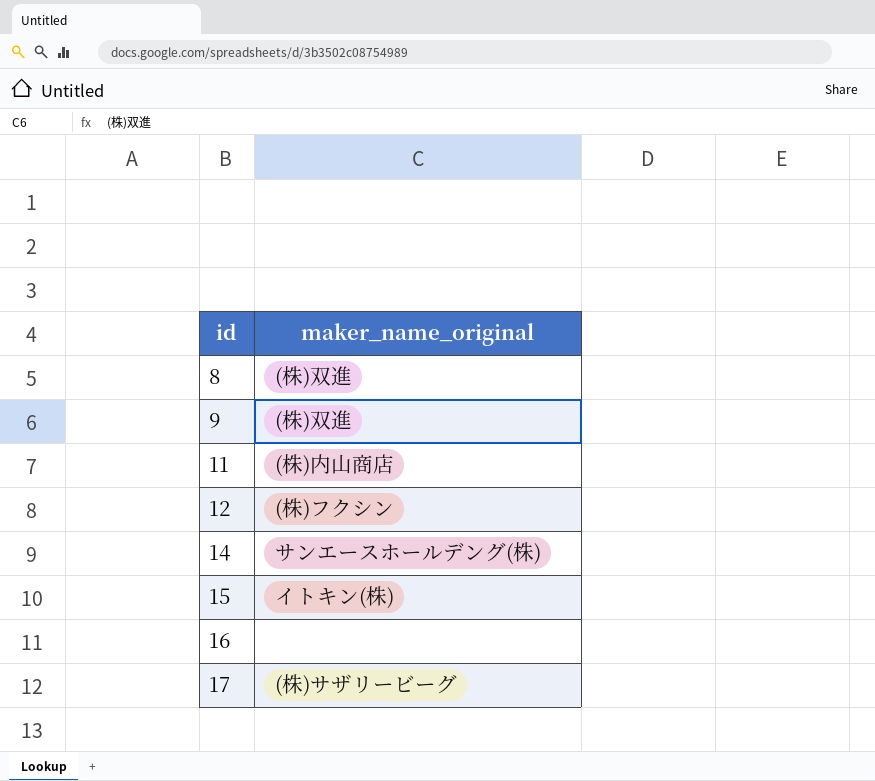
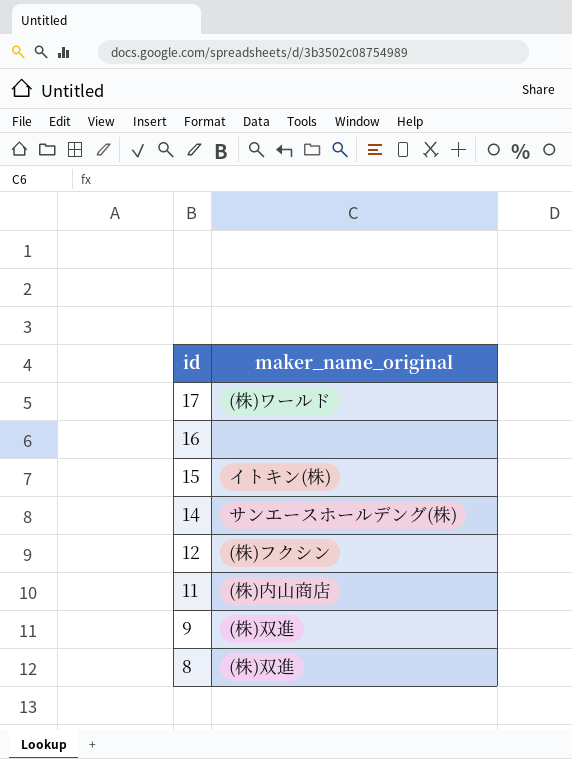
row order: id ascending -> id descending
17 | maker_name_original: (株)サザリービーグ -> (株)ワールド

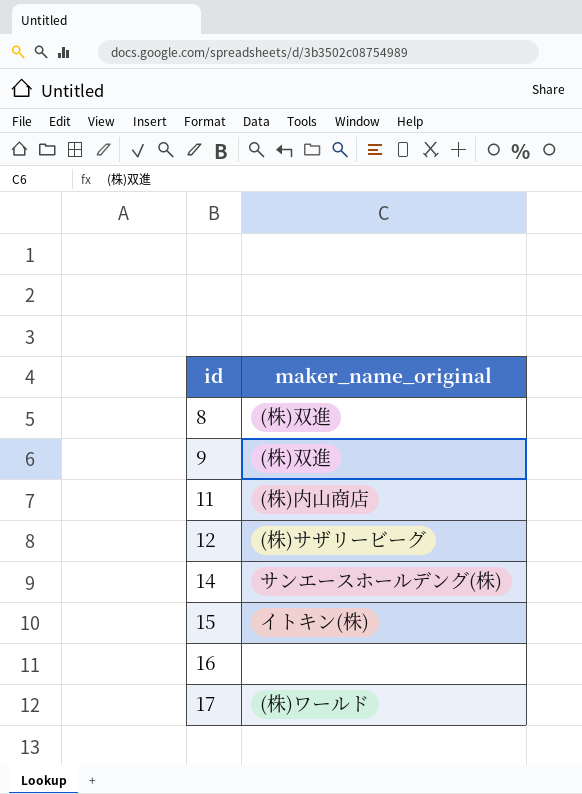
row order: id descending -> id ascending
12 | maker_name_original: (株)フクシン -> (株)サザリービーグ

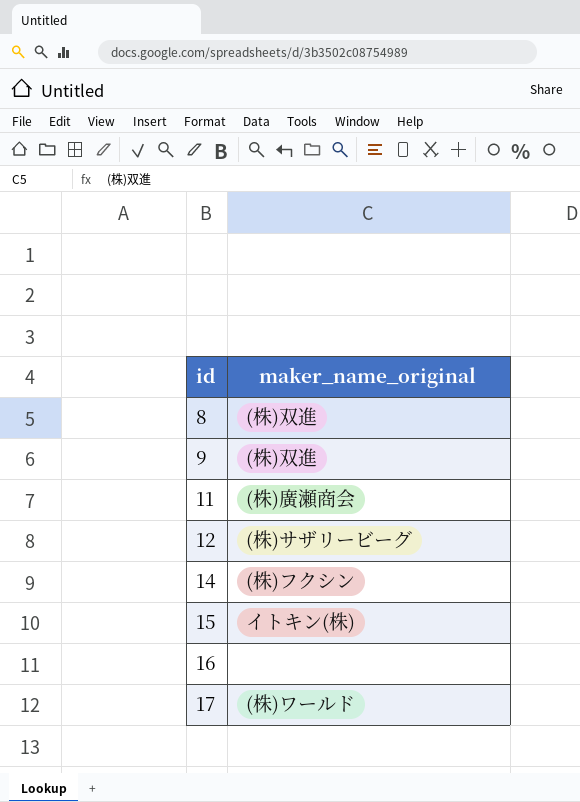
11 | maker_name_original: (株)内山商店 -> (株)廣瀬商会
14 | maker_name_original: サンエースホールデング(株) -> (株)フクシン

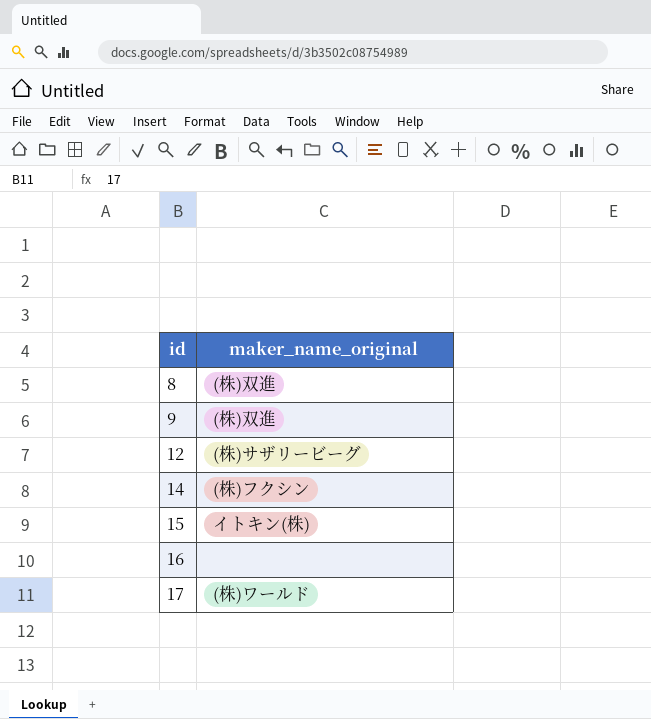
row 11: (株)廣瀬商会 -> none

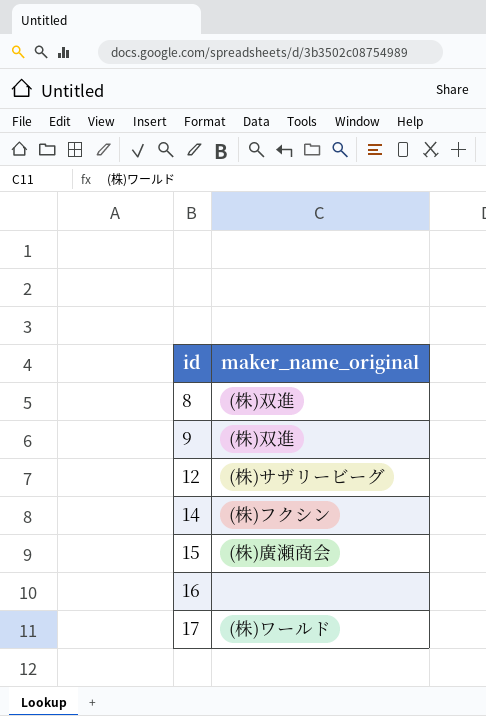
15 | maker_name_original: イトキン(株) -> (株)廣瀬商会

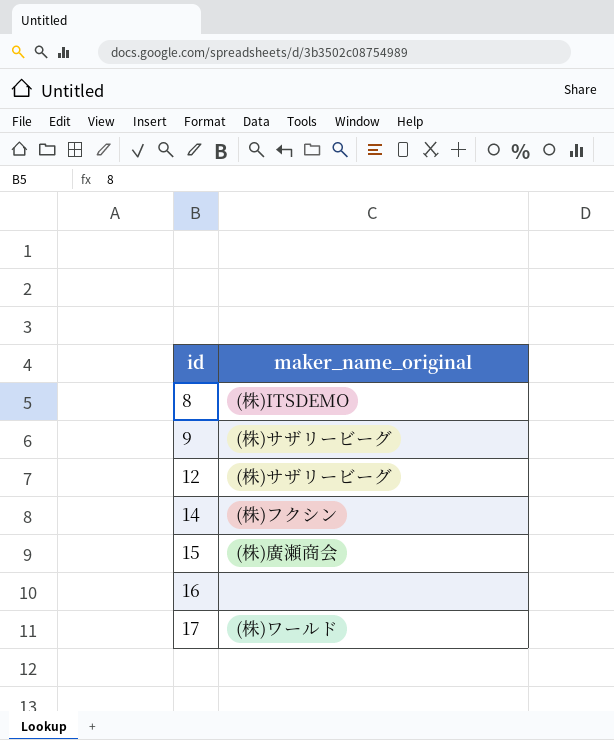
8 | maker_name_original: (株)双進 -> (株)ITSDEMO
9 | maker_name_original: (株)双進 -> (株)サザリービーグ

